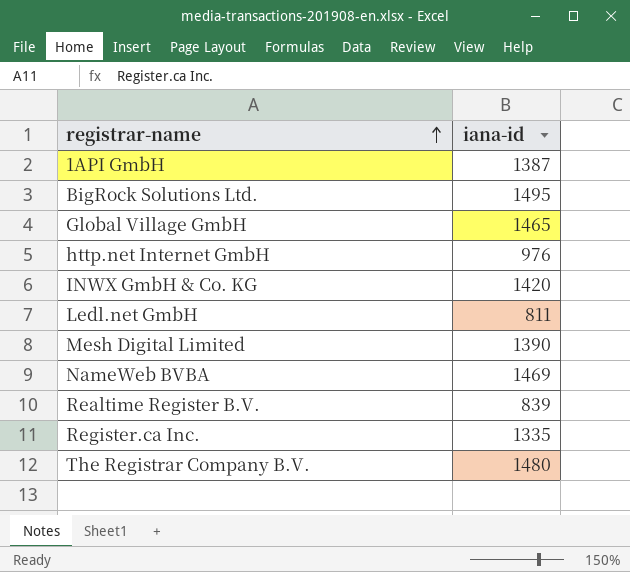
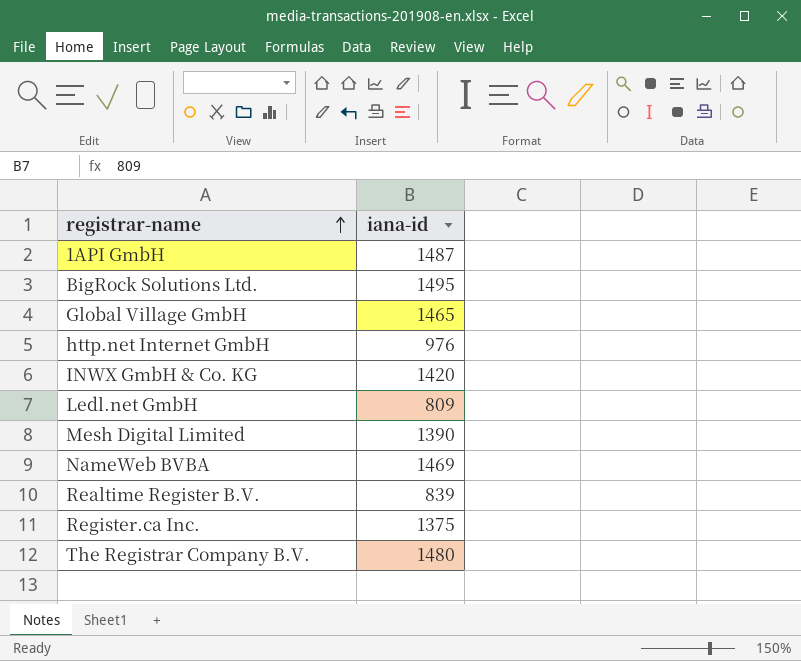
1API GmbH | iana-id: 1387 -> 1487
Ledl.net GmbH | iana-id: 811 -> 809
Register.ca Inc. | iana-id: 1335 -> 1375

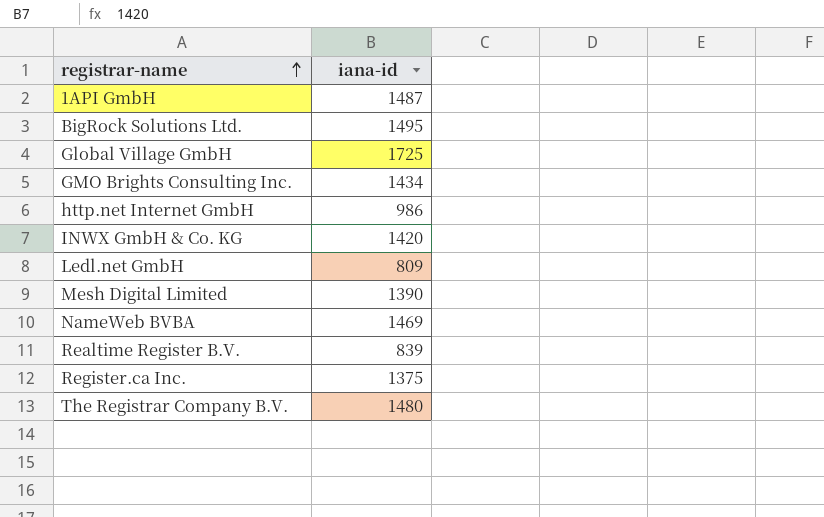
Global Village GmbH | iana-id: 1465 -> 1725
row GMO Brights Consulting Inc.: none -> 1434
http.net Internet GmbH | iana-id: 976 -> 986

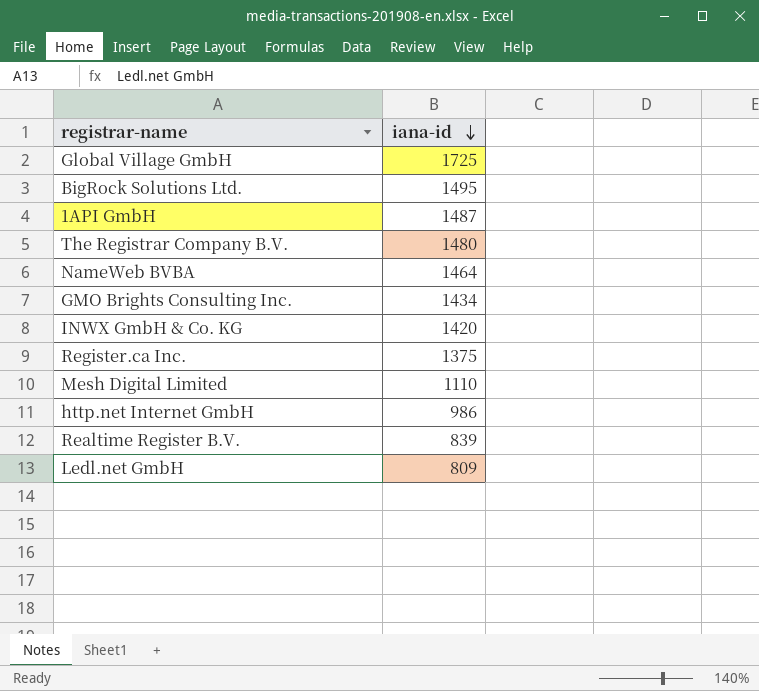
row order: registrar-name ascending -> iana-id descending
NameWeb BVBA | iana-id: 1469 -> 1464
Mesh Digital Limited | iana-id: 1390 -> 1110

